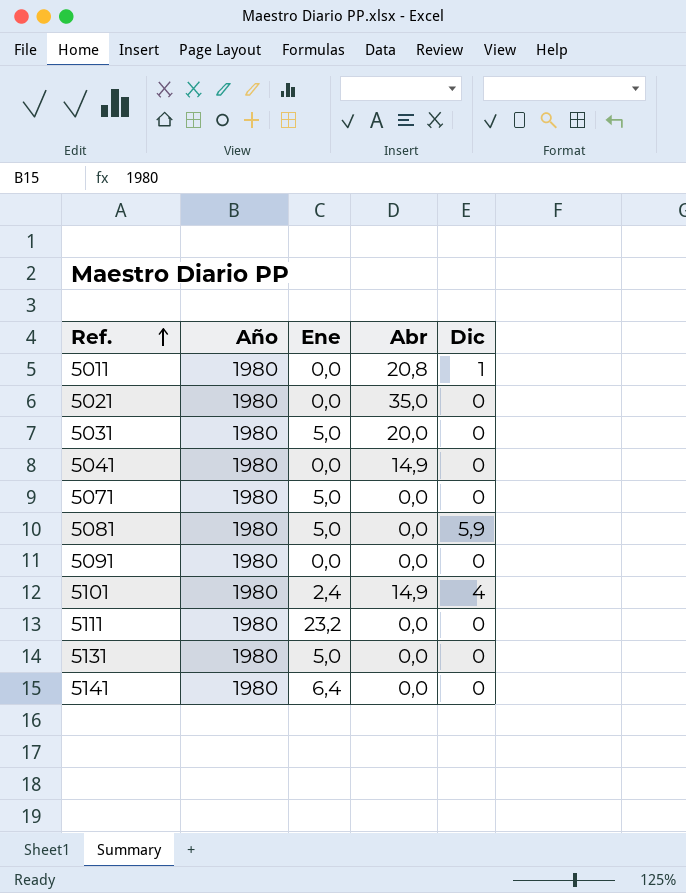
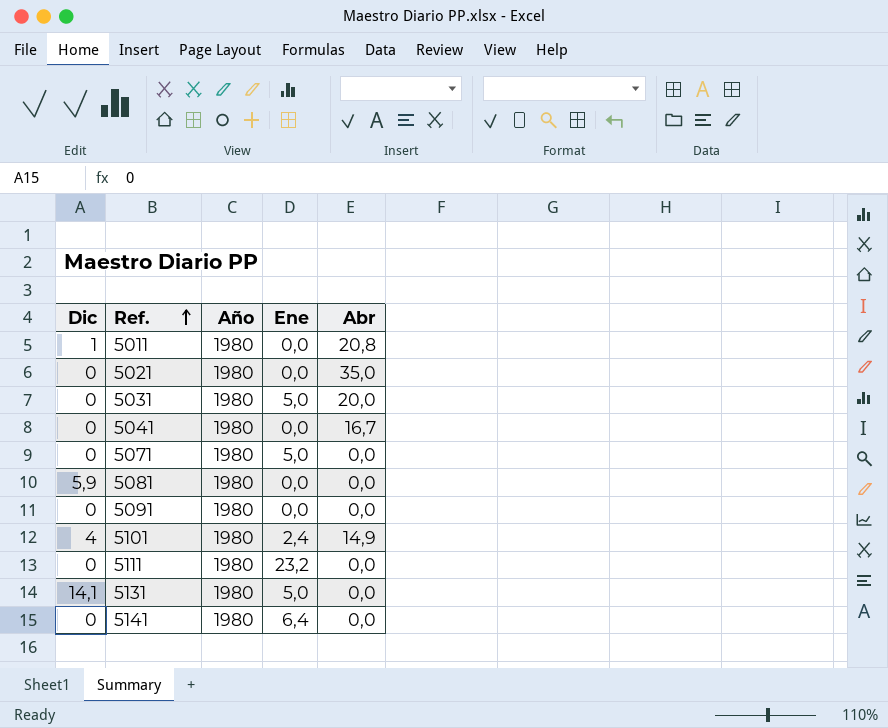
column Dic | position: 5 -> 1
5041 | Abr: 14,9 -> 16,7
5081 | Ene: 5,0 -> 0,0
5131 | Dic: 0 -> 14,1

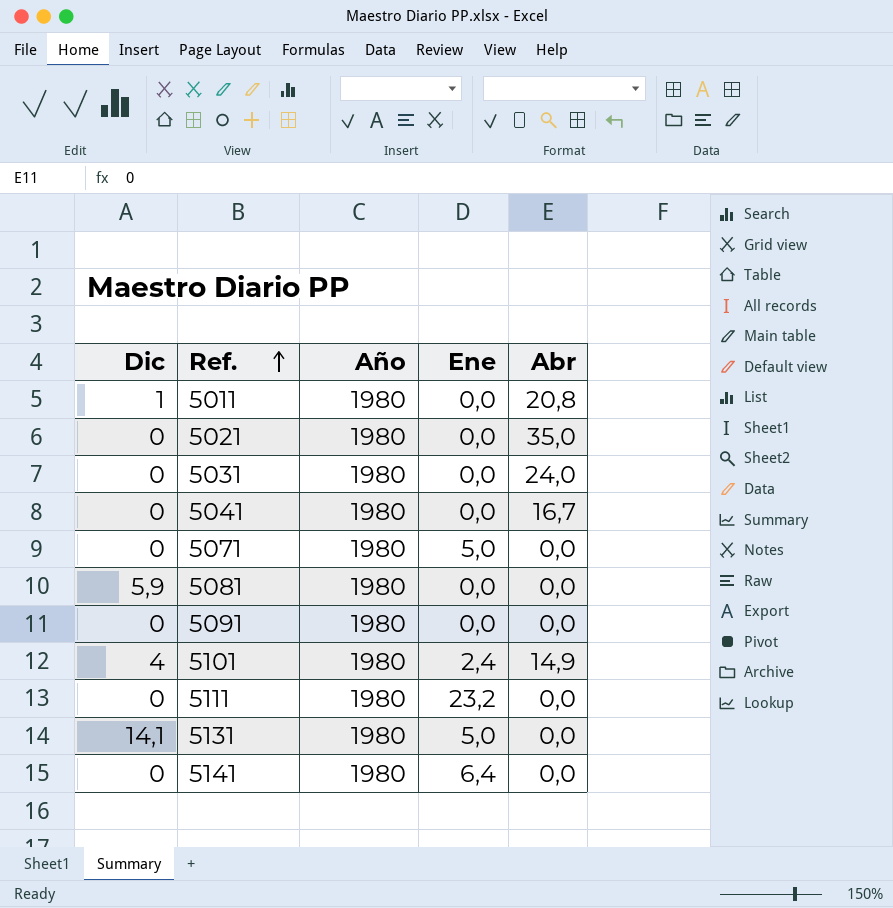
5031 | Ene: 5,0 -> 0,0
5031 | Abr: 20,0 -> 24,0

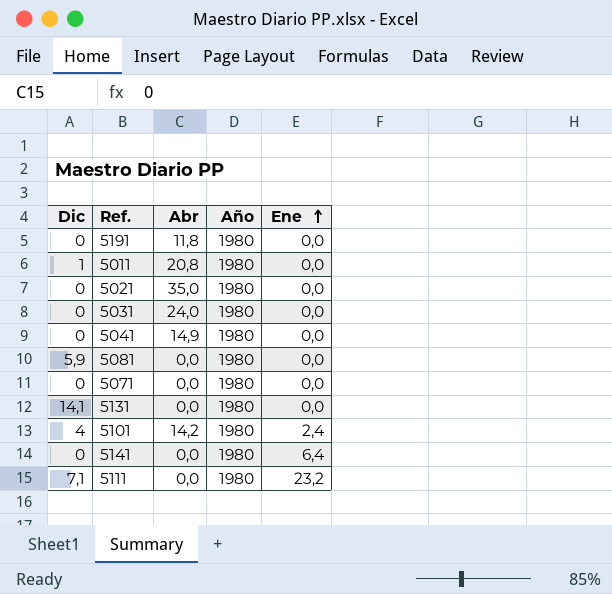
row order: Ref. ascending -> Ene ascending
column Abr | position: 5 -> 3
row 5091: 0 | 1980 | 0,0 | 0,0 -> none
row 5191: none -> 0 | 11,8 | 1980 | 0,0
5041 | Abr: 16,7 -> 14,9
5071 | Ene: 5,0 -> 0,0
5131 | Ene: 5,0 -> 0,0
5101 | Abr: 14,9 -> 14,2
5111 | Dic: 0 -> 7,1

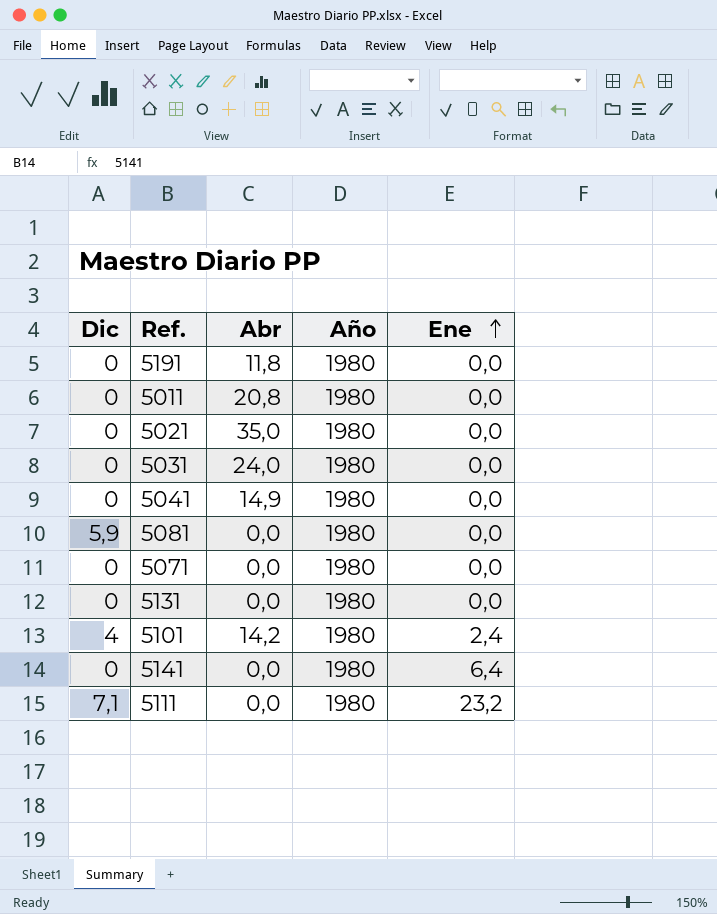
5011 | Dic: 1 -> 0
5131 | Dic: 14,1 -> 0

